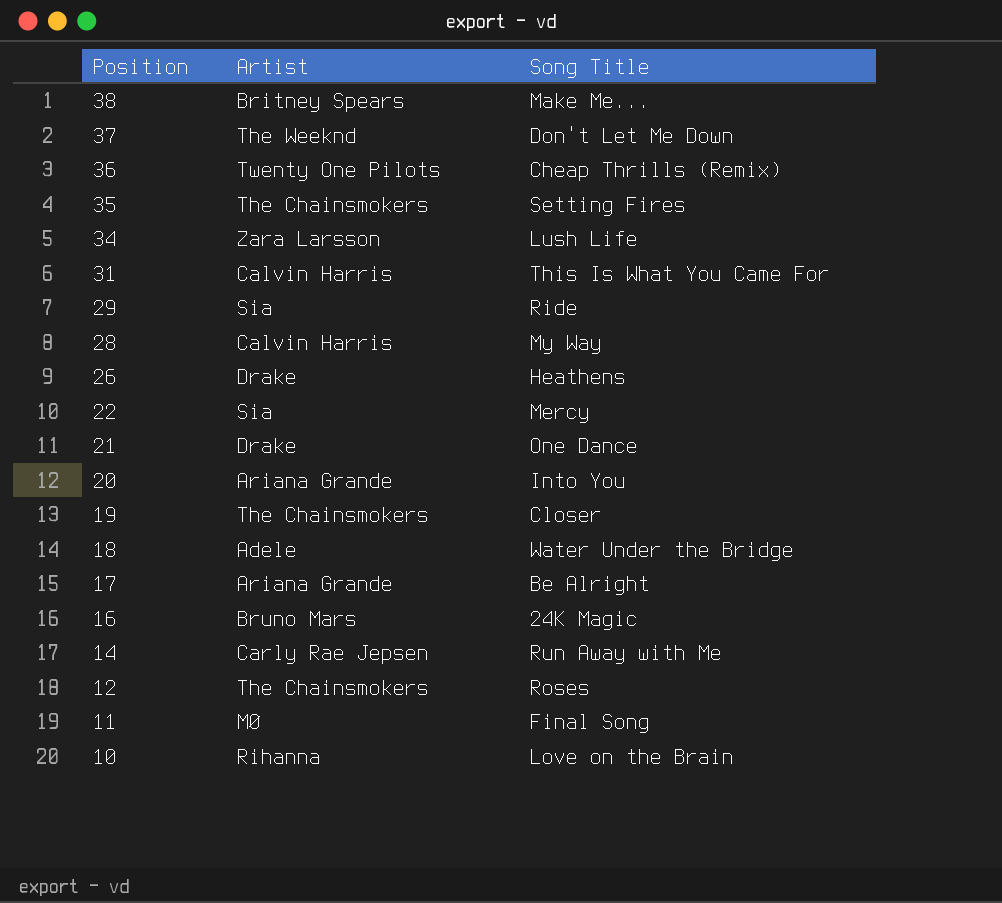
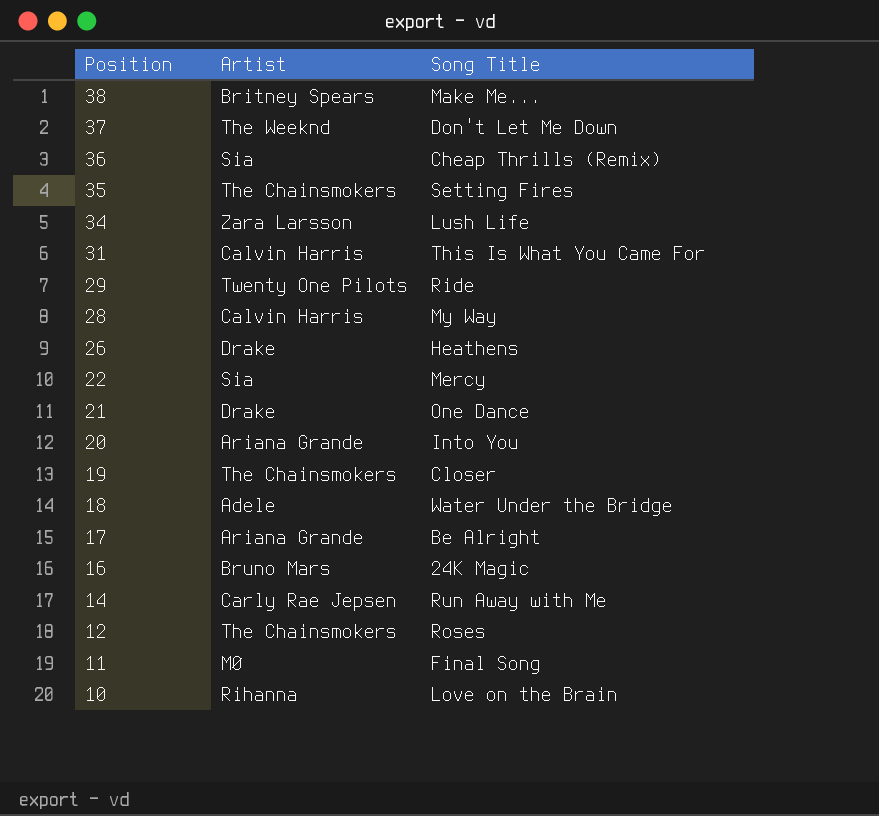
36 | Artist: Twenty One Pilots -> Sia
29 | Artist: Sia -> Twenty One Pilots

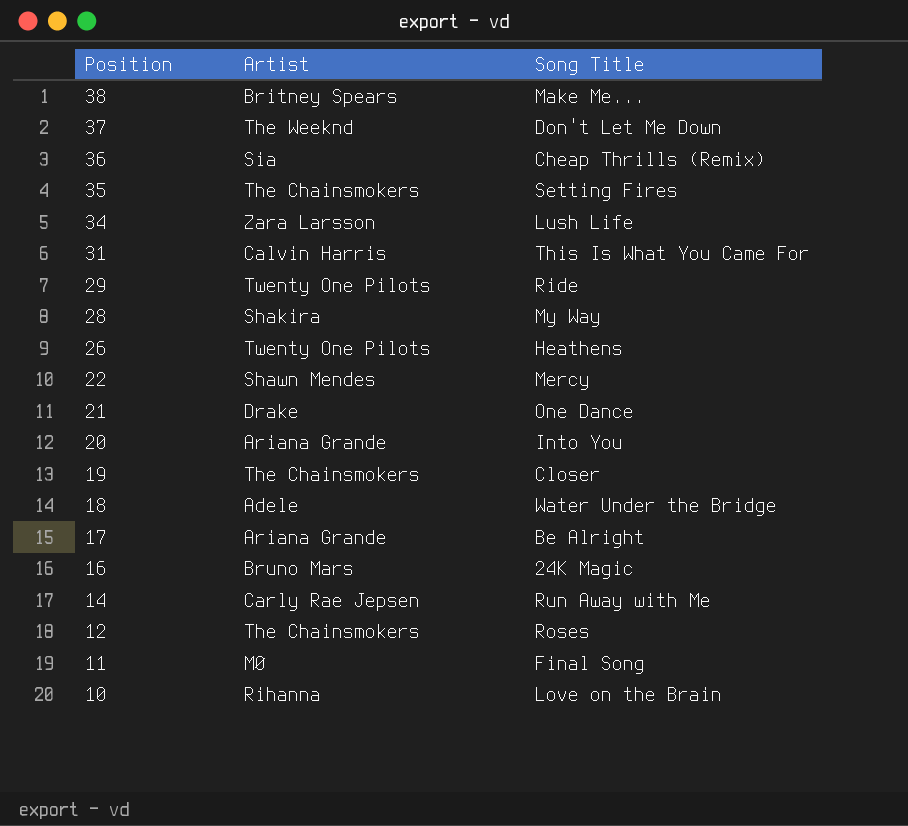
28 | Artist: Calvin Harris -> Shakira
26 | Artist: Drake -> Twenty One Pilots
22 | Artist: Sia -> Shawn Mendes

